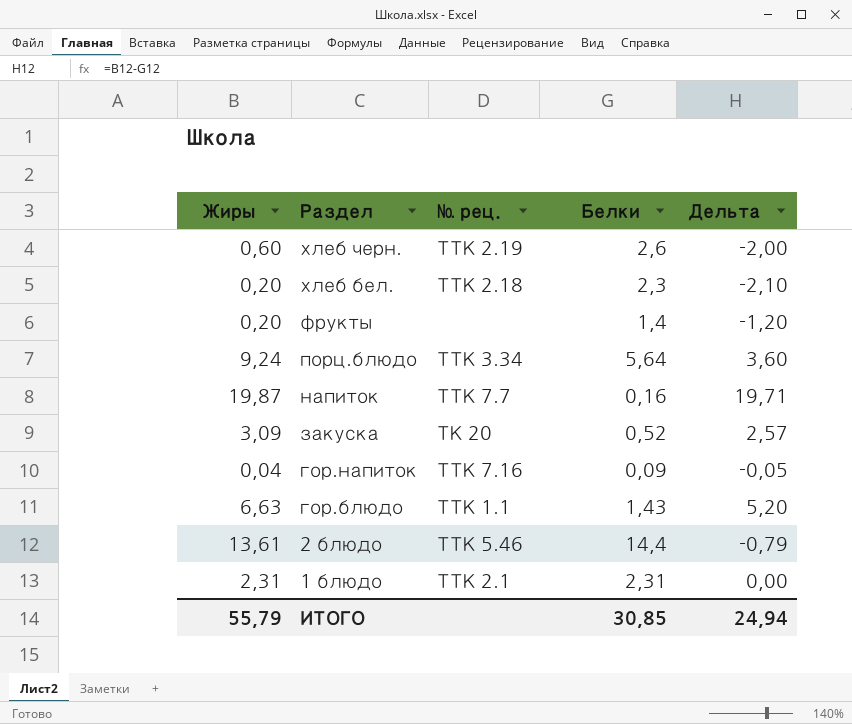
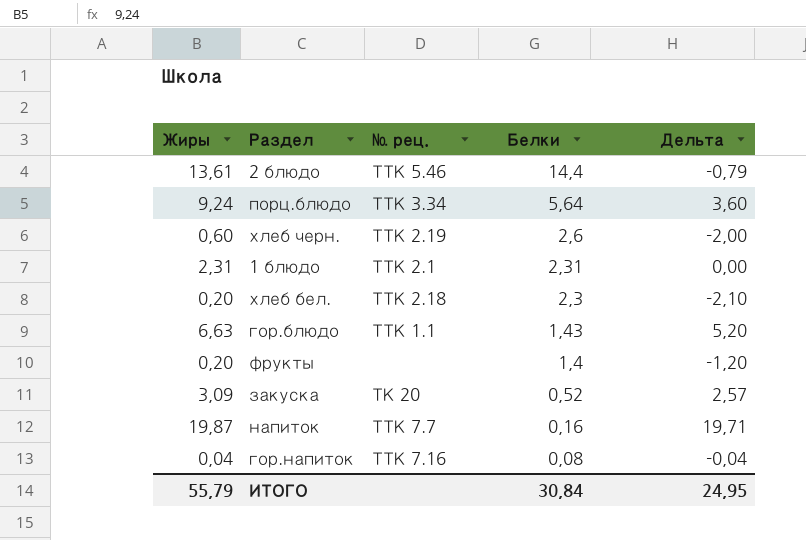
row order: Раздел descending -> Белки descending
гор.напиток | Белки: 0,09 -> 0,08
гор.напиток | Дельта: -0,05 -> -0,04
ИТОГО | Белки: 30,85 -> 30,84
ИТОГО | Дельта: 24,94 -> 24,95

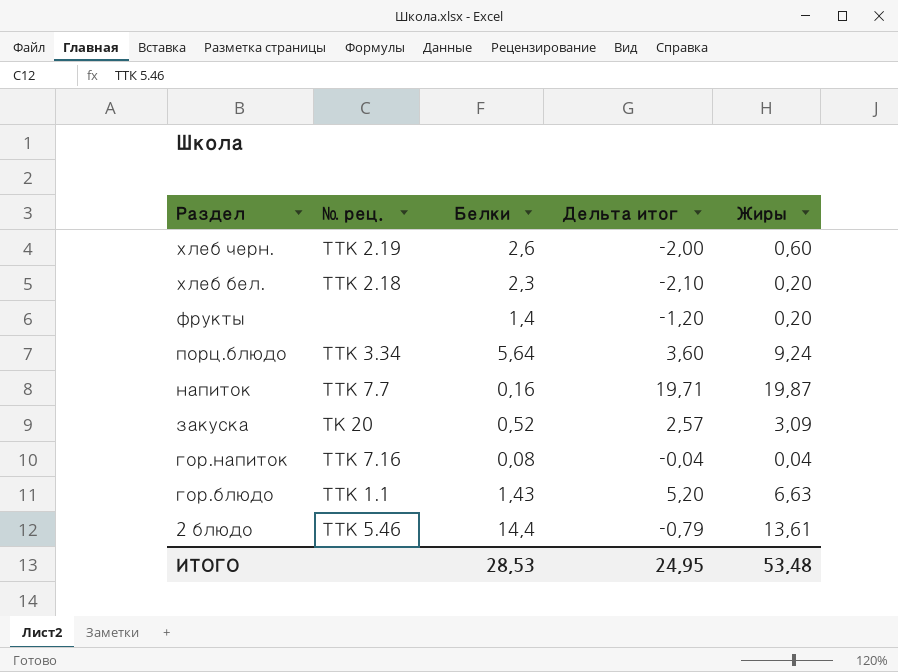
row order: Белки descending -> Раздел descending
column name: Дельта -> Дельта итог
column Жиры | position: 1 -> 5
row 1 блюдо: 2,31 | ТТК 2.1 | 2,31 | 0,00 -> none
ИТОГО | Белки: 30,84 -> 28,53
ИТОГО | Жиры: 55,79 -> 53,48

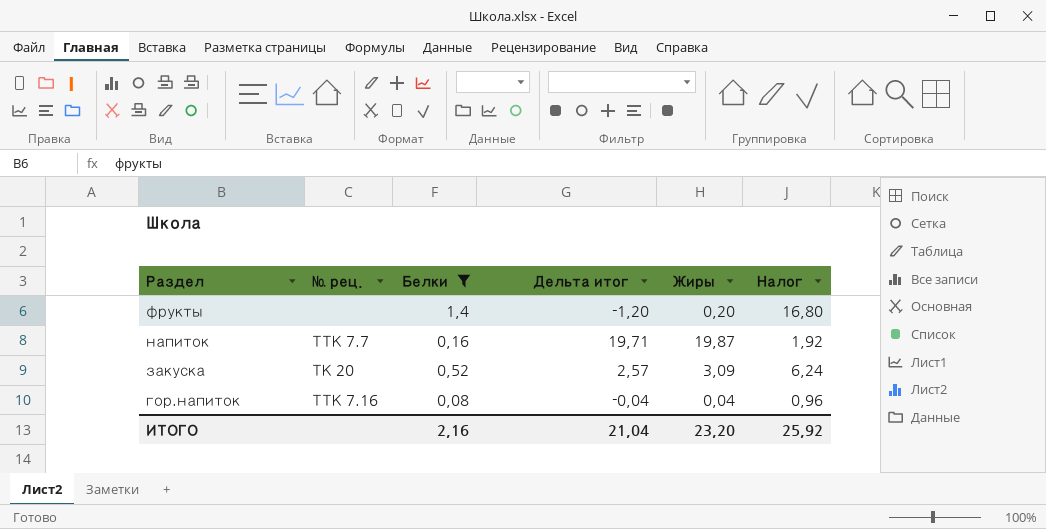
filter: none -> Белки <= 1,4
column Налог | formula: none -> [Белки] * 12
ИТОГО | Белки: 28,53 -> 2,16
ИТОГО | Дельта итог: 24,95 -> 21,04
ИТОГО | Жиры: 53,48 -> 23,20

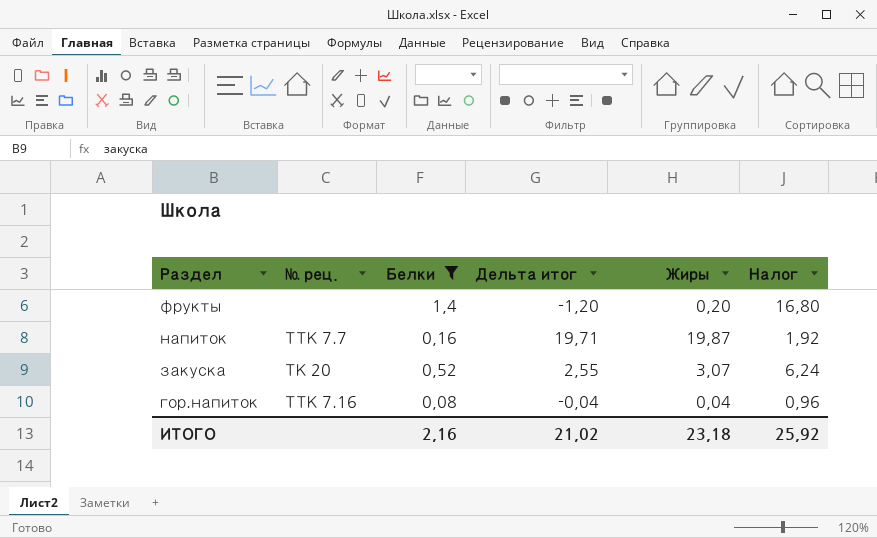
закуска | Дельта итог: 2,57 -> 2,55
закуска | Жиры: 3,09 -> 3,07
ИТОГО | Дельта итог: 21,04 -> 21,02
ИТОГО | Жиры: 23,20 -> 23,18

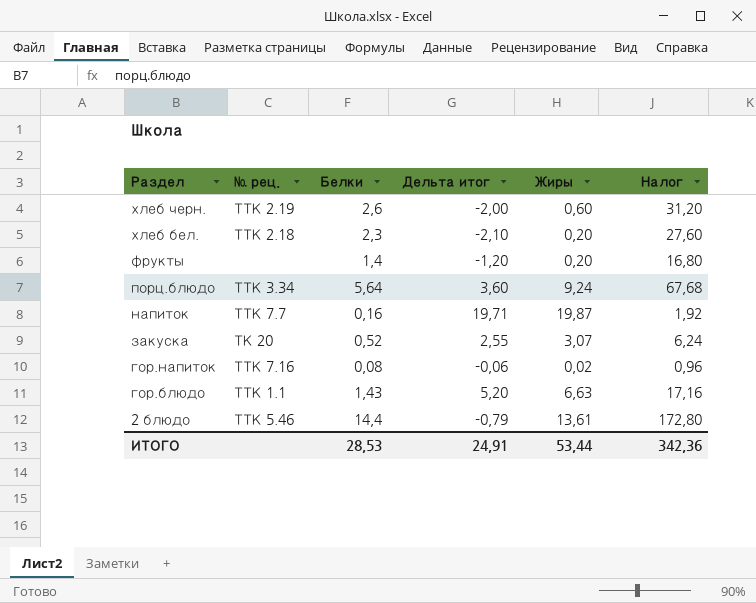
filter: Белки <= 1,4 -> none
гор.напиток | Дельта итог: -0,04 -> -0,06
гор.напиток | Жиры: 0,04 -> 0,02
ИТОГО | Белки: 2,16 -> 28,53
ИТОГО | Дельта итог: 21,02 -> 24,91
ИТОГО | Жиры: 23,18 -> 53,44
ИТОГО | Налог: 25,92 -> 342,36

